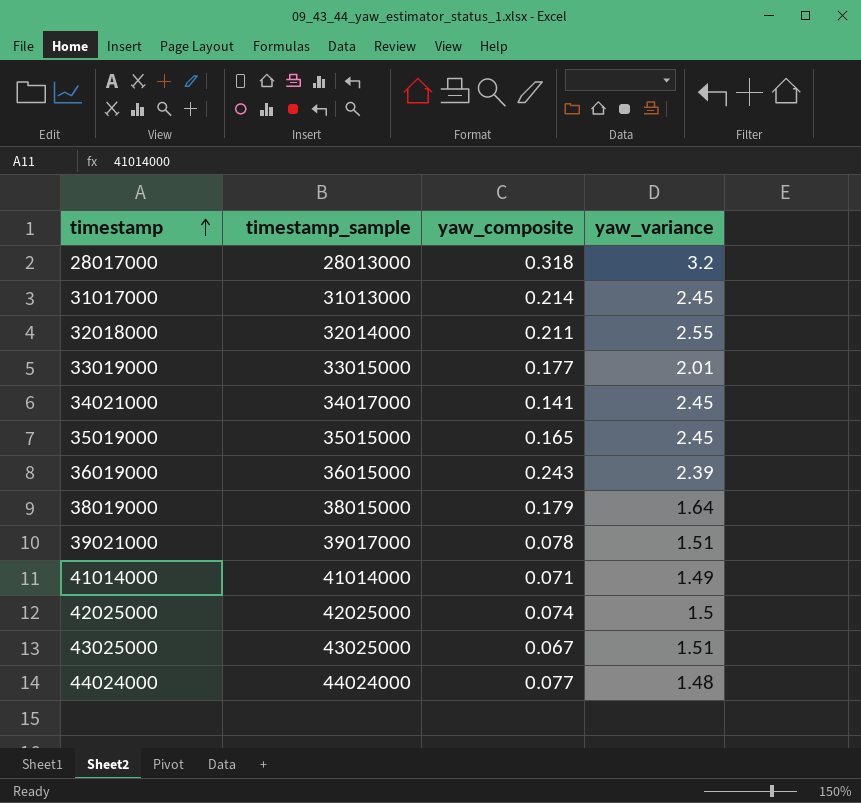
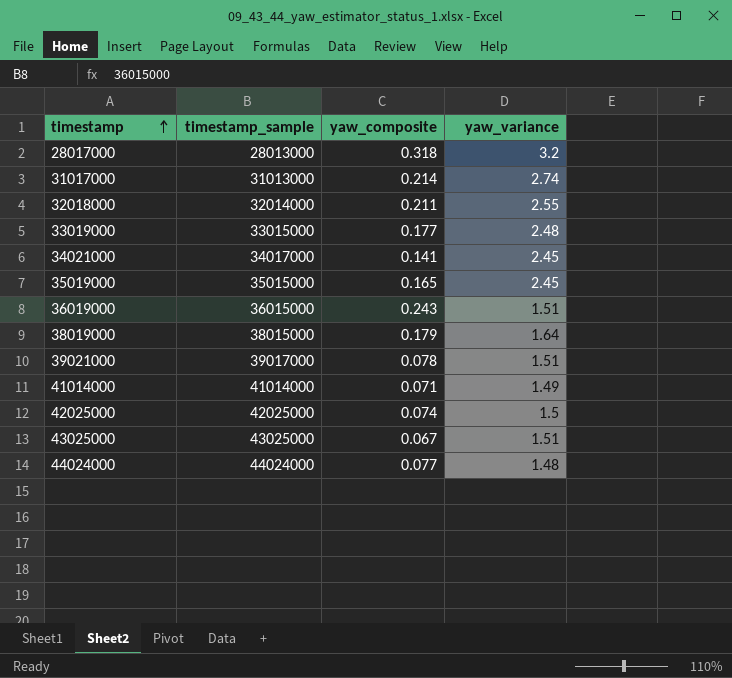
31017000 | yaw_variance: 2.45 -> 2.74
33019000 | yaw_variance: 2.01 -> 2.48
36019000 | yaw_variance: 2.39 -> 1.51

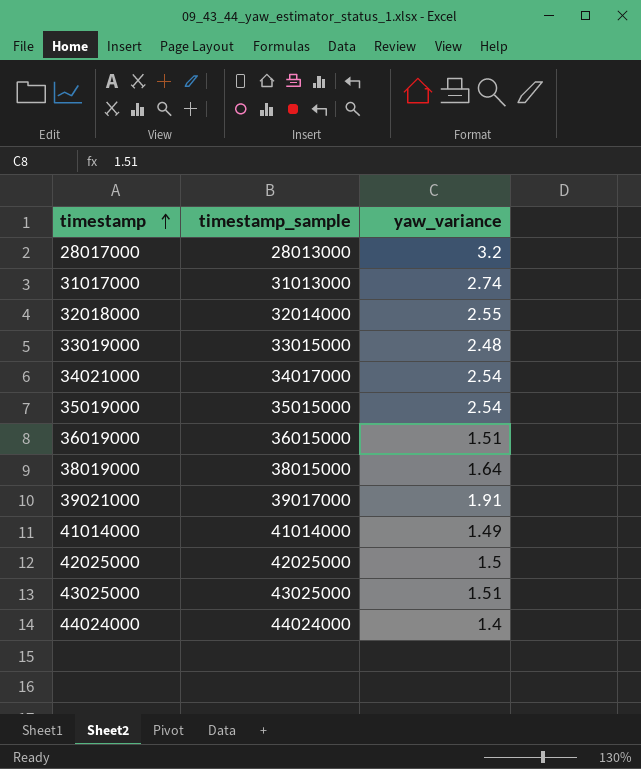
column yaw_composite | position: 3 -> none
34021000 | yaw_variance: 2.45 -> 2.54
35019000 | yaw_variance: 2.45 -> 2.54
39021000 | yaw_variance: 1.51 -> 1.91
44024000 | yaw_variance: 1.48 -> 1.4

